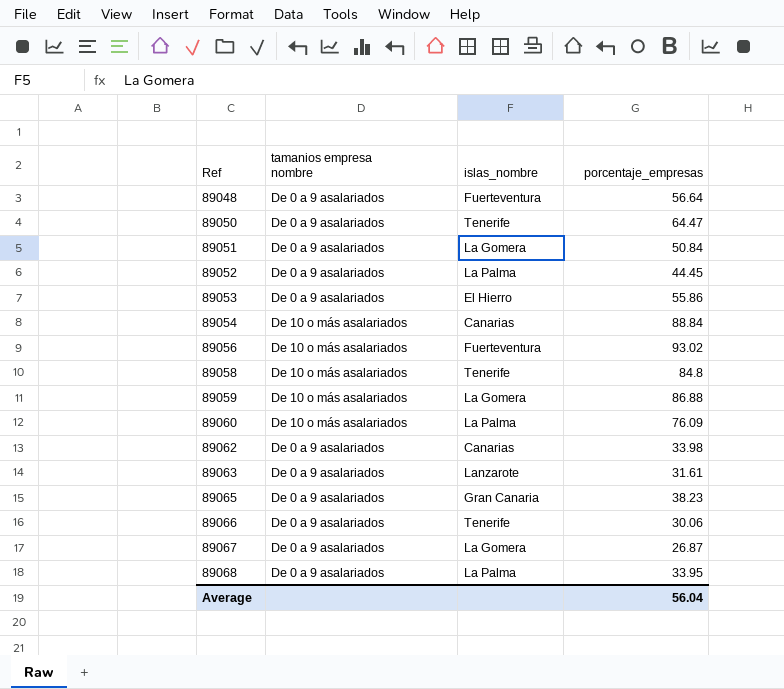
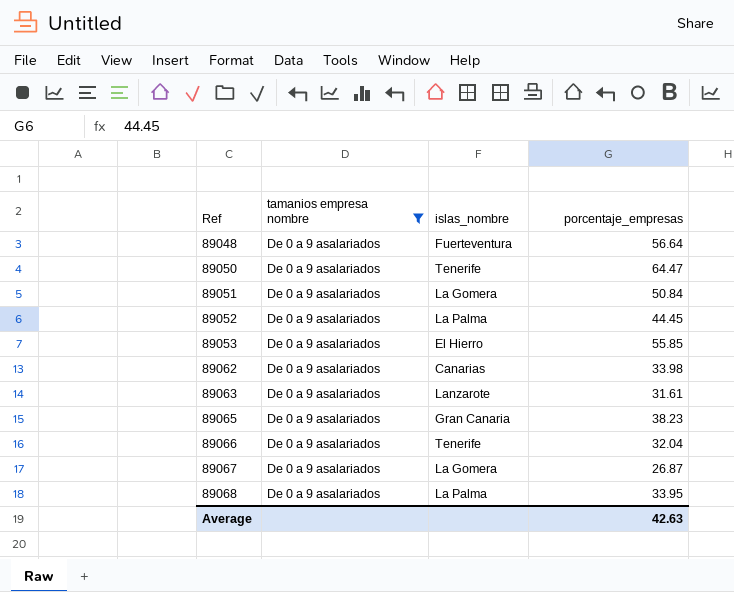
filter: none -> tamanios empresa nombre = De 0 a 9 asalariados
89053 | porcentaje_empresas: 55.86 -> 55.85
89066 | porcentaje_empresas: 30.06 -> 32.04
Average | porcentaje_empresas: 56.04 -> 42.63

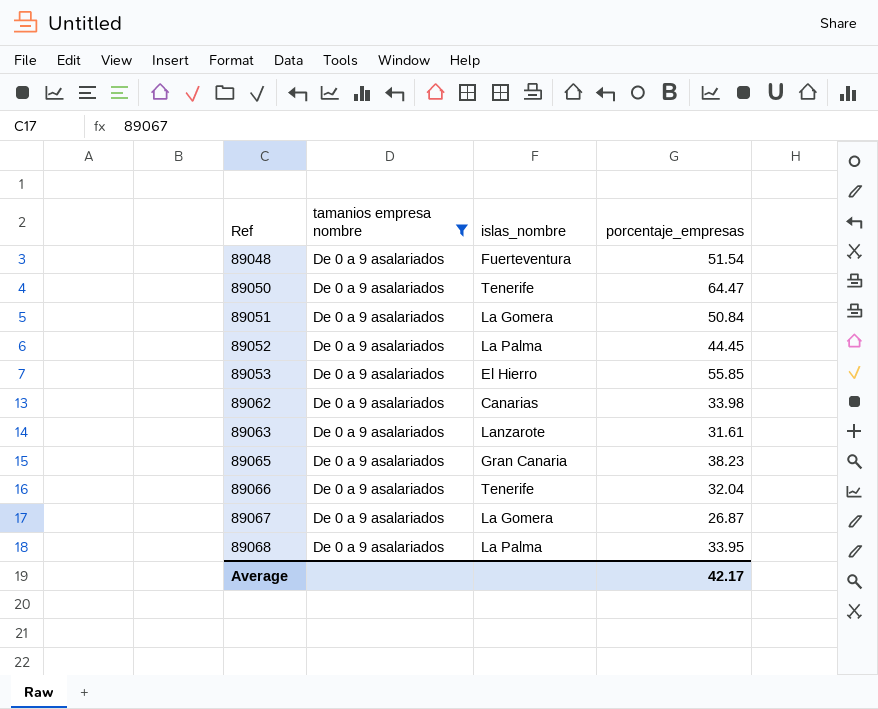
89048 | porcentaje_empresas: 56.64 -> 51.54
Average | porcentaje_empresas: 42.63 -> 42.17

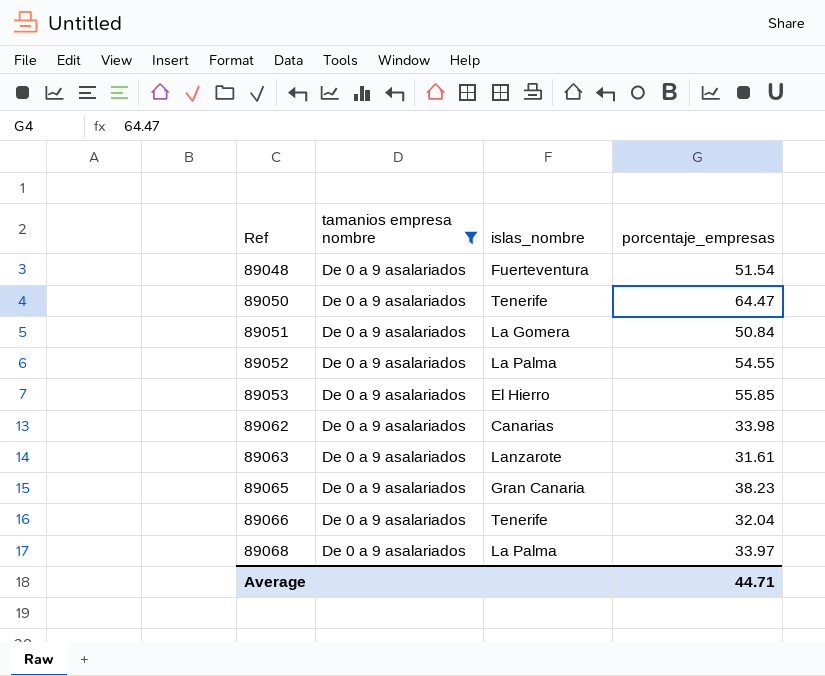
row 89067: De 0 a 9 asalariados | La Gomera | 26.87 -> none
89052 | porcentaje_empresas: 44.45 -> 54.55
89068 | porcentaje_empresas: 33.95 -> 33.97
Average | porcentaje_empresas: 42.17 -> 44.71

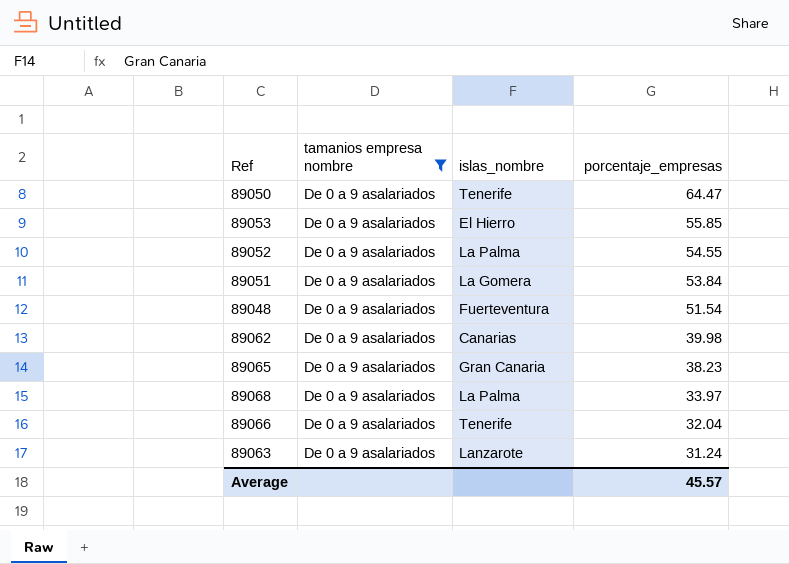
row order: Ref ascending -> porcentaje_empresas descending
89051 | porcentaje_empresas: 50.84 -> 53.84
89062 | porcentaje_empresas: 33.98 -> 39.98
89063 | porcentaje_empresas: 31.61 -> 31.24
Average | porcentaje_empresas: 44.71 -> 45.57

